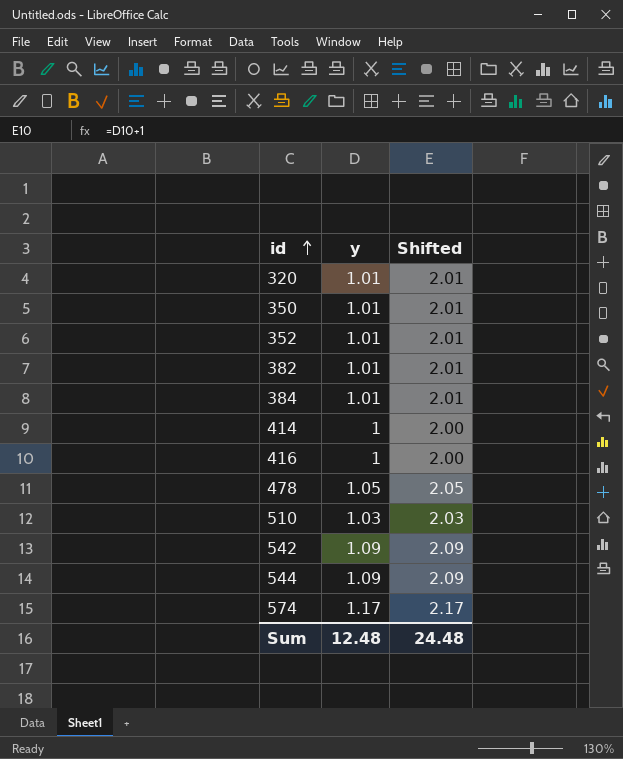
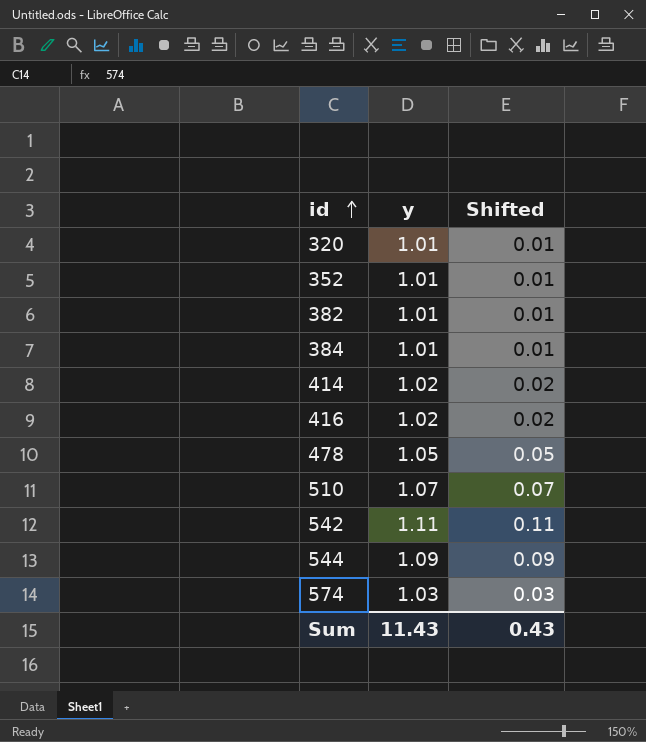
column Shifted | formula: [y] + 1 -> [y] - 1
row 350: 1.01 | 2.01 -> none
414 | y: 1 -> 1.02
416 | y: 1 -> 1.02
510 | y: 1.03 -> 1.07
542 | y: 1.09 -> 1.11
574 | y: 1.17 -> 1.03
Sum | y: 12.48 -> 11.43
Sum | Shifted: 24.48 -> 0.43

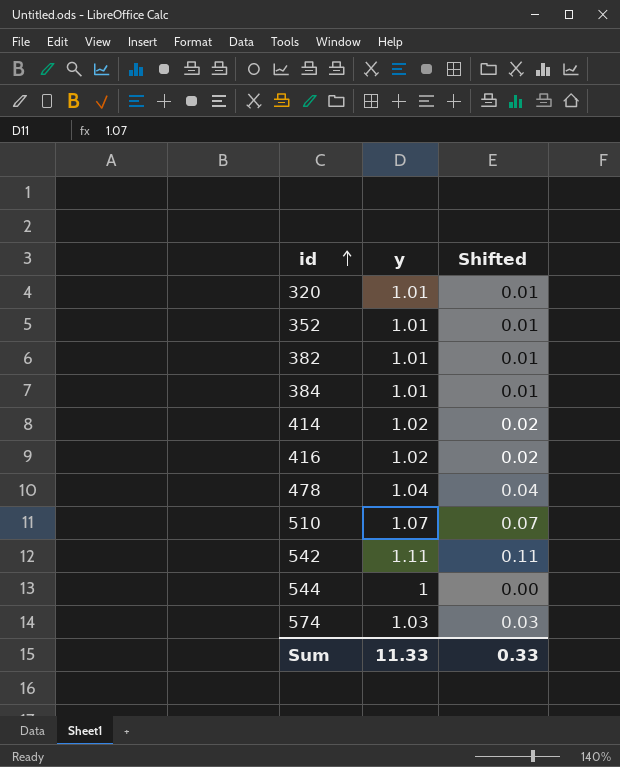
478 | y: 1.05 -> 1.04
478 | Shifted: 0.05 -> 0.04
544 | y: 1.09 -> 1
544 | Shifted: 0.09 -> 0.00
Sum | y: 11.43 -> 11.33
Sum | Shifted: 0.43 -> 0.33

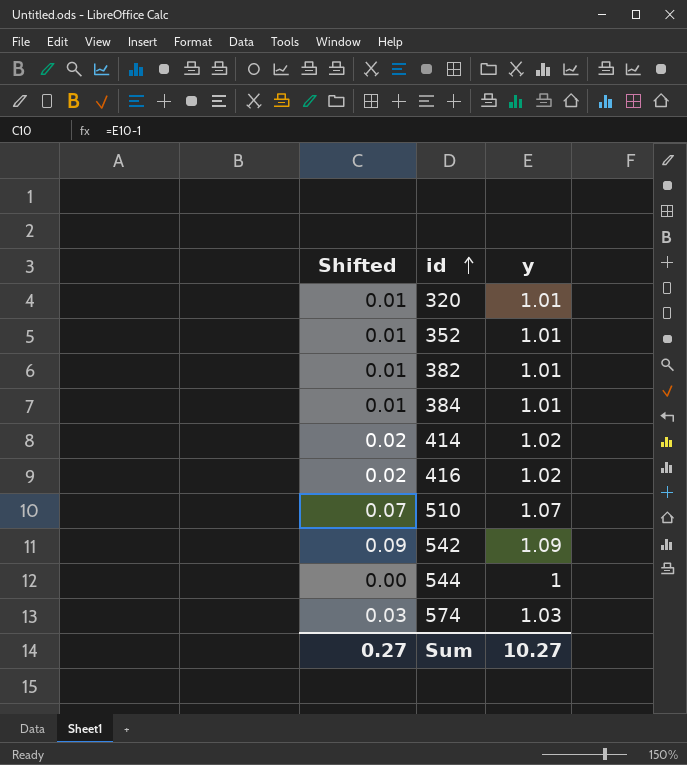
column Shifted | position: 3 -> 1
row 478: 1.04 | 0.04 -> none
542 | Shifted: 0.11 -> 0.09
542 | y: 1.11 -> 1.09
Sum | Shifted: 0.33 -> 0.27
Sum | y: 11.33 -> 10.27

